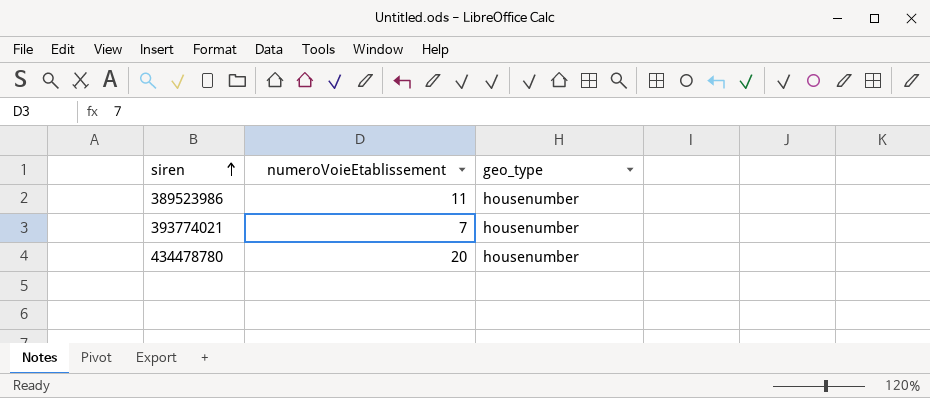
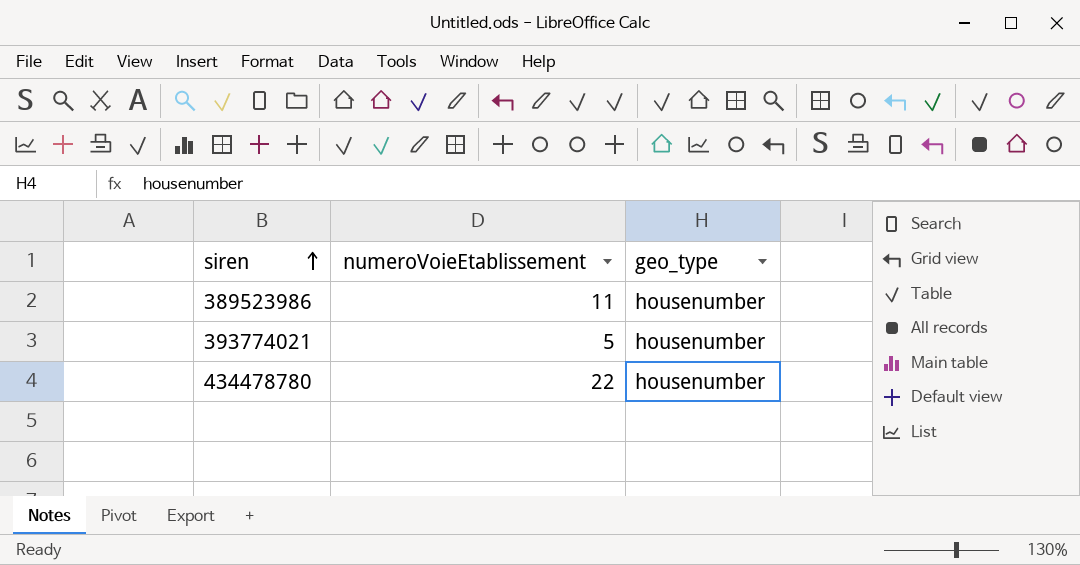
393774021 | numeroVoieEtablissement: 7 -> 5
434478780 | numeroVoieEtablissement: 20 -> 22

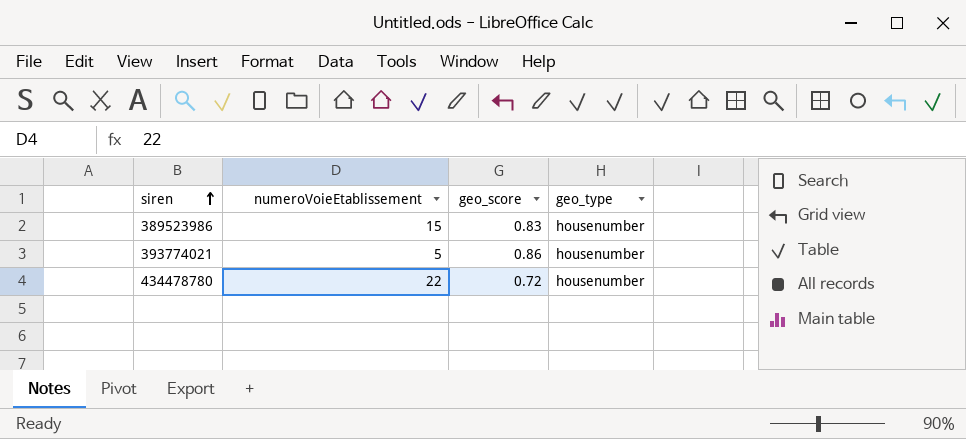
column geo_score | position: none -> 3
389523986 | numeroVoieEtablissement: 11 -> 15

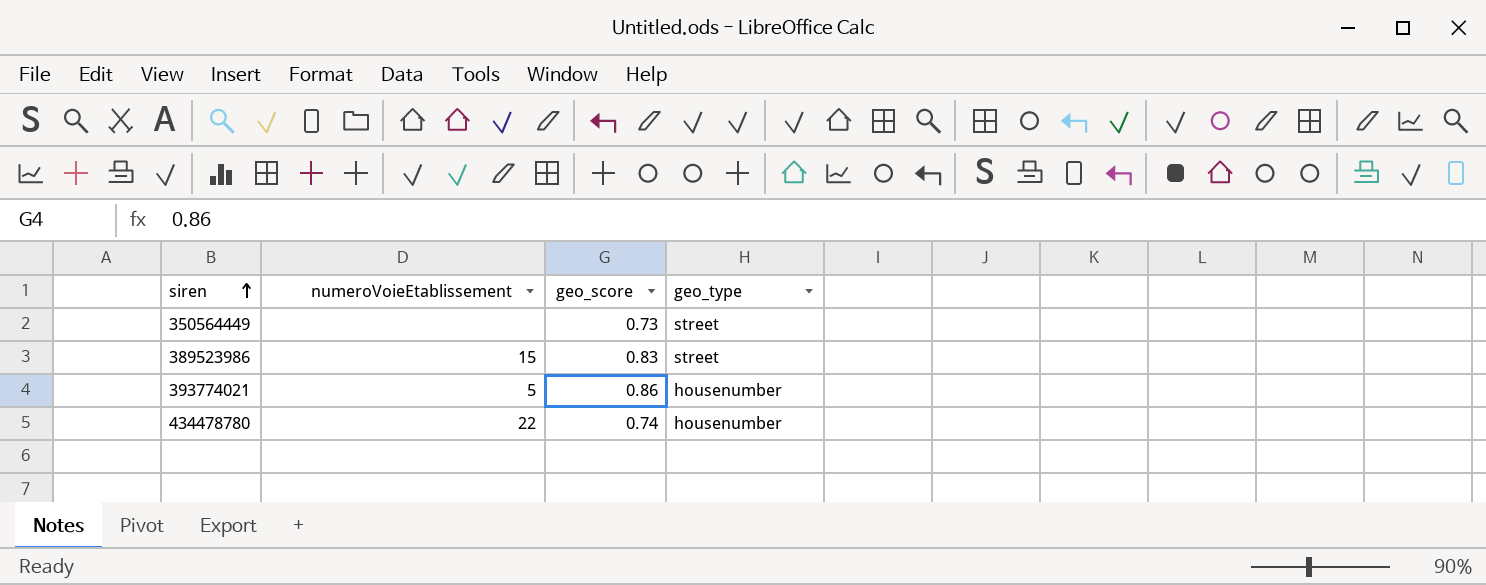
row 350564449: none -> none | 0.73 | street
389523986 | geo_type: housenumber -> street
434478780 | geo_score: 0.72 -> 0.74

